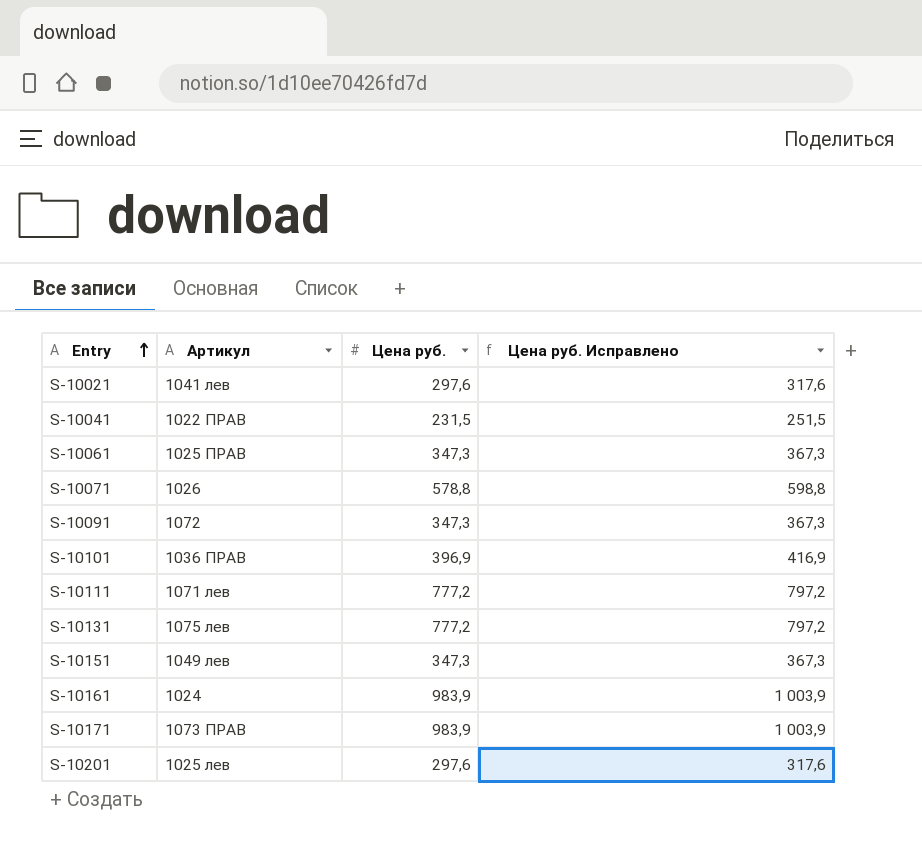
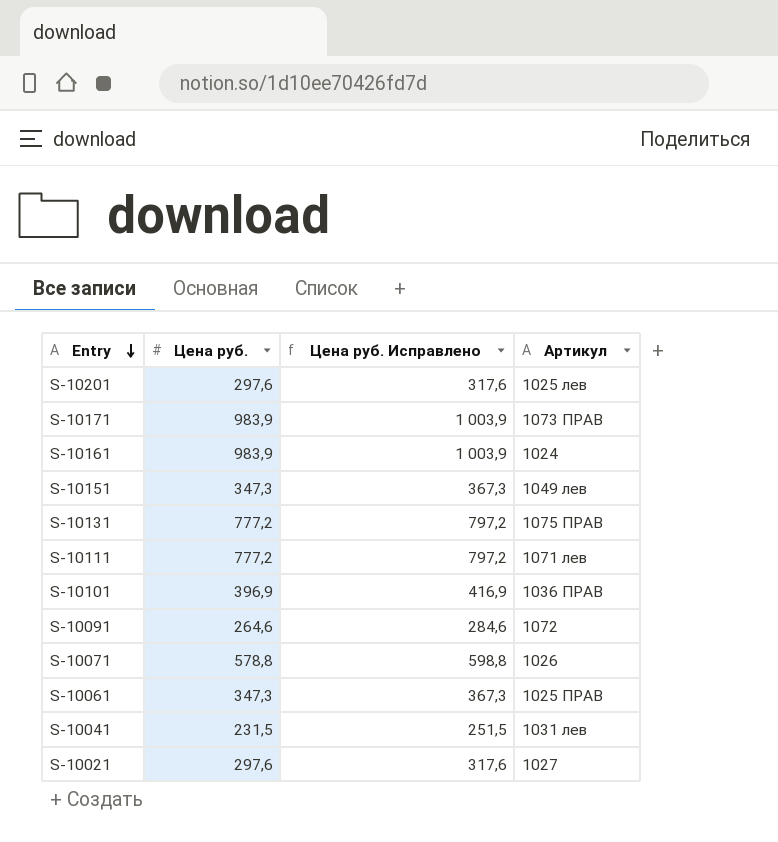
row order: Entry ascending -> Entry descending
column Артикул | position: 2 -> 4
S-10131 | Артикул: 1075 лев -> 1075 ПРАВ
S-10091 | Цена руб.: 347,3 -> 264,6
S-10091 | Цена руб. Исправлено: 367,3 -> 284,6
S-10041 | Артикул: 1022 ПРАВ -> 1031 лев
S-10021 | Артикул: 1041 лев -> 1027

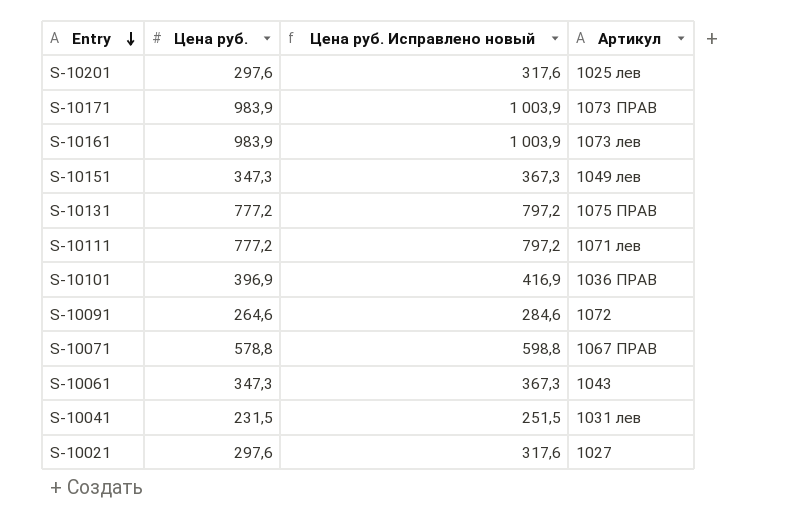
column name: Цена руб. Исправлено -> Цена руб. Исправлено новый
S-10161 | Артикул: 1024 -> 1073 лев
S-10071 | Артикул: 1026 -> 1067 ПРАВ
S-10061 | Артикул: 1025 ПРАВ -> 1043

